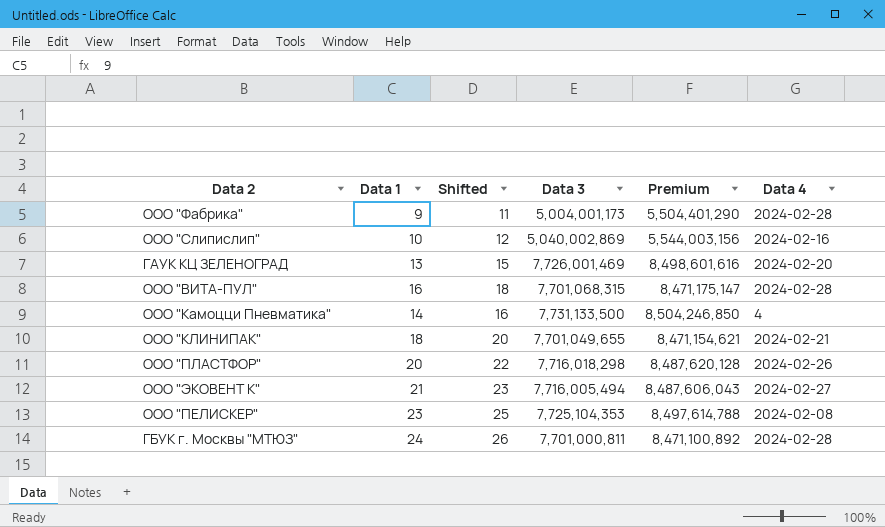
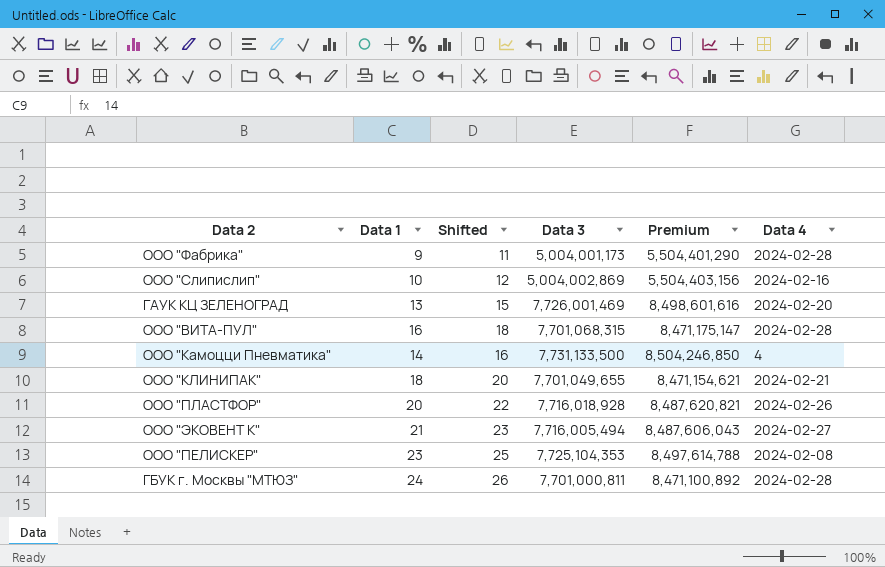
ООО "Слипислип" | Data 3: 5,040,002,869 -> 5,004,002,869
ООО "Слипислип" | Premium: 5,544,003,156 -> 5,504,403,156
ООО "ПЛАСТФОР" | Data 3: 7,716,018,298 -> 7,716,018,928
ООО "ПЛАСТФОР" | Premium: 8,487,620,128 -> 8,487,620,821

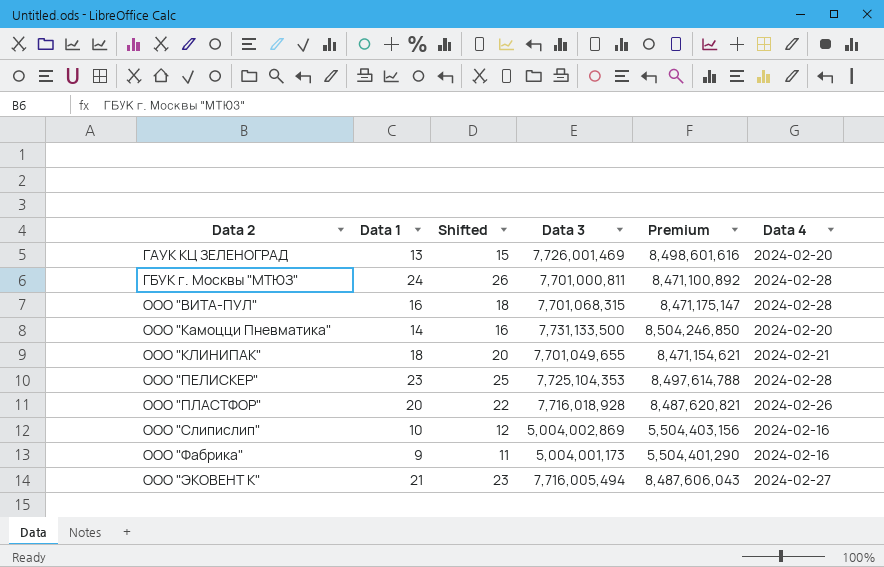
row order: none -> Data 2 ascending
ООО "Камоцци Пневматика" | Data 4: 4 -> 2024-02-20
ООО "ПЕЛИСКЕР" | Data 4: 2024-02-08 -> 2024-02-28
ООО "Фабрика" | Data 4: 2024-02-28 -> 2024-02-16

